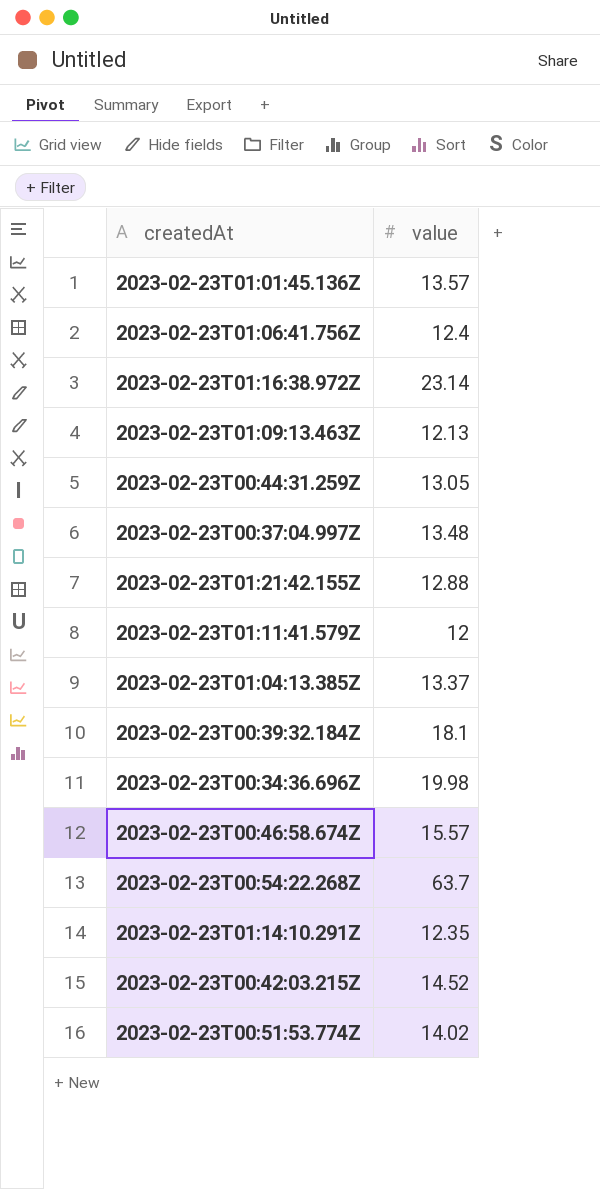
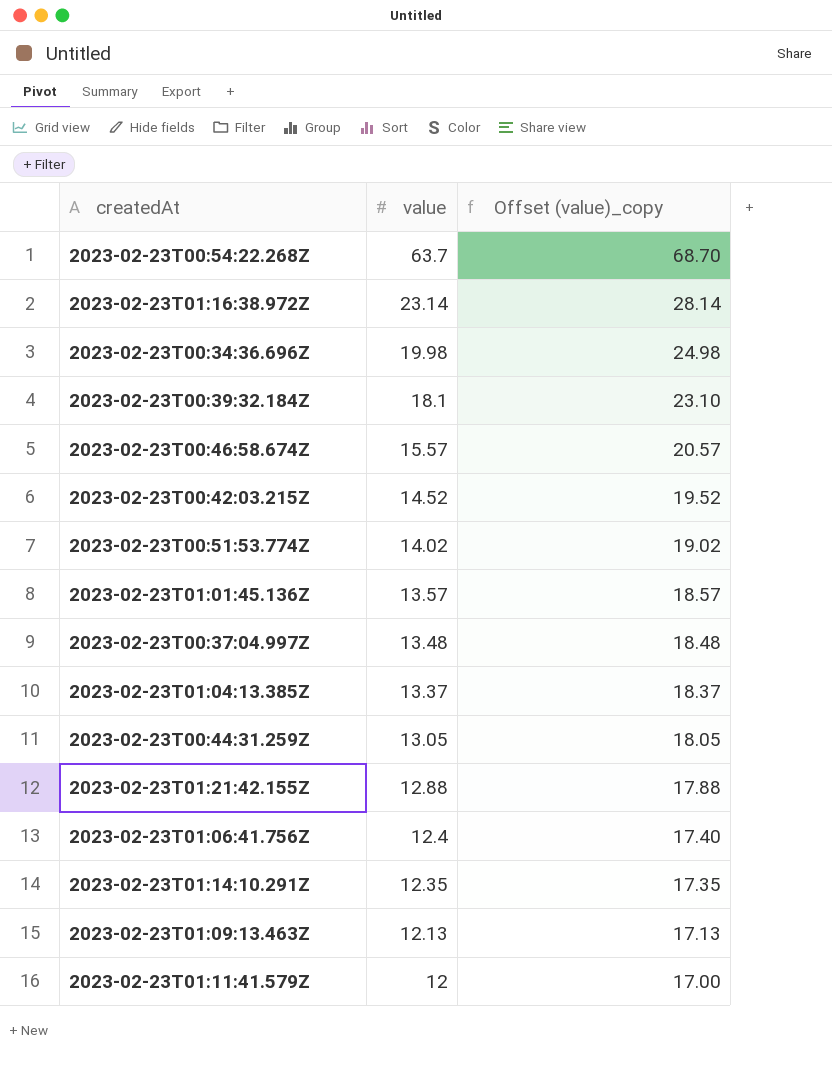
row order: none -> value descending
column Offset (value)_copy | formula: none -> [value] + 5

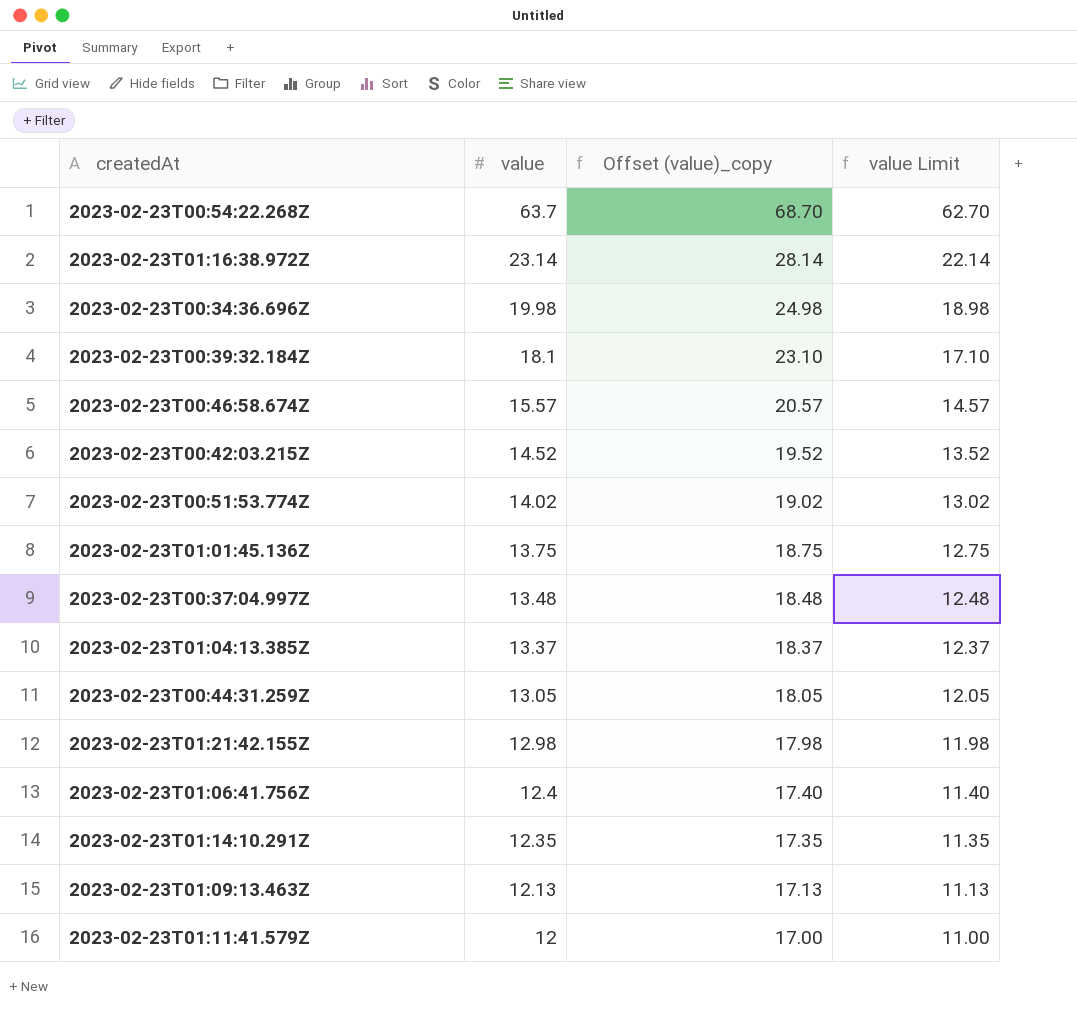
column value Limit | formula: none -> [value] - 1
2023-02-23T01:01:45.136Z | value: 13.57 -> 13.75
2023-02-23T01:01:45.136Z | Offset (value)_copy: 18.57 -> 18.75
2023-02-23T01:21:42.155Z | value: 12.88 -> 12.98
2023-02-23T01:21:42.155Z | Offset (value)_copy: 17.88 -> 17.98

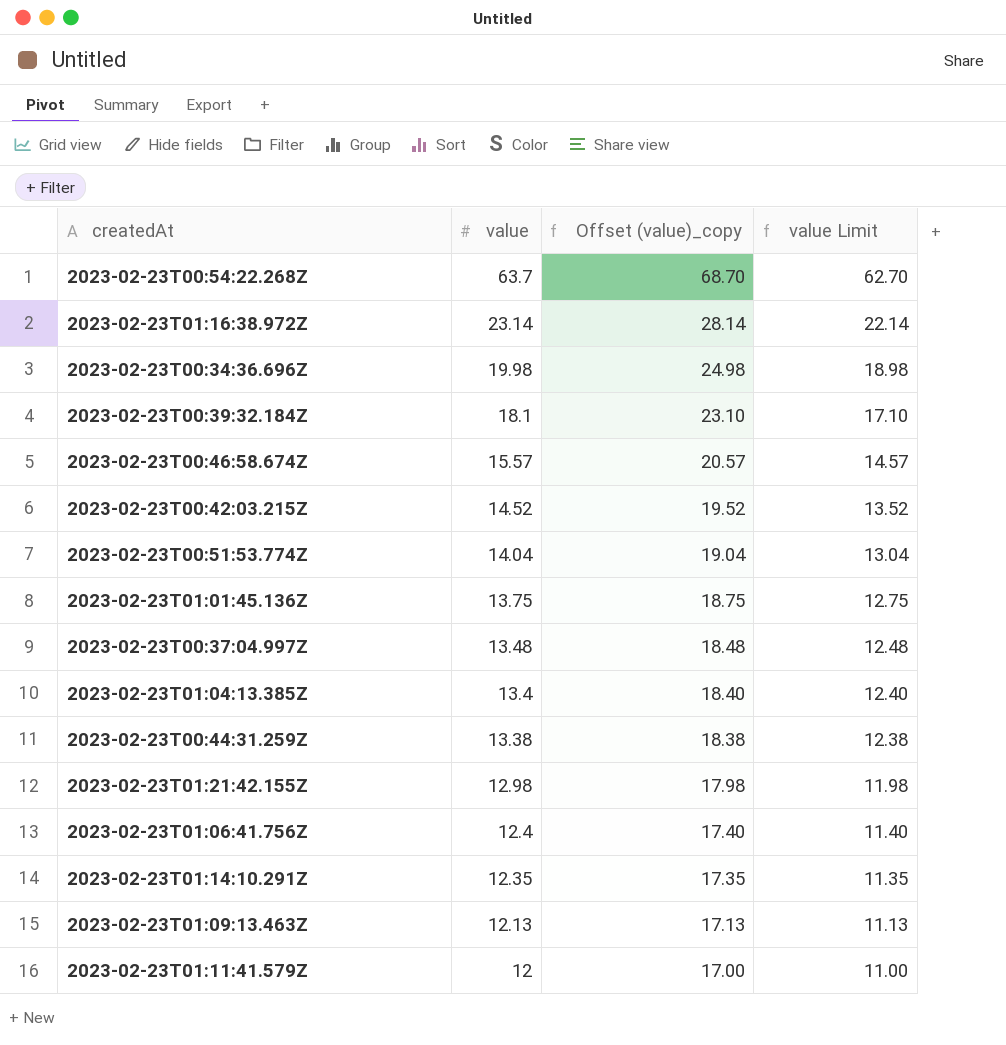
2023-02-23T00:51:53.774Z | value: 14.02 -> 14.04
2023-02-23T00:51:53.774Z | Offset (value)_copy: 19.02 -> 19.04
2023-02-23T00:51:53.774Z | value Limit: 13.02 -> 13.04
2023-02-23T01:04:13.385Z | value: 13.37 -> 13.4
2023-02-23T01:04:13.385Z | Offset (value)_copy: 18.37 -> 18.40
2023-02-23T01:04:13.385Z | value Limit: 12.37 -> 12.40
2023-02-23T00:44:31.259Z | value: 13.05 -> 13.38
2023-02-23T00:44:31.259Z | Offset (value)_copy: 18.05 -> 18.38
2023-02-23T00:44:31.259Z | value Limit: 12.05 -> 12.38

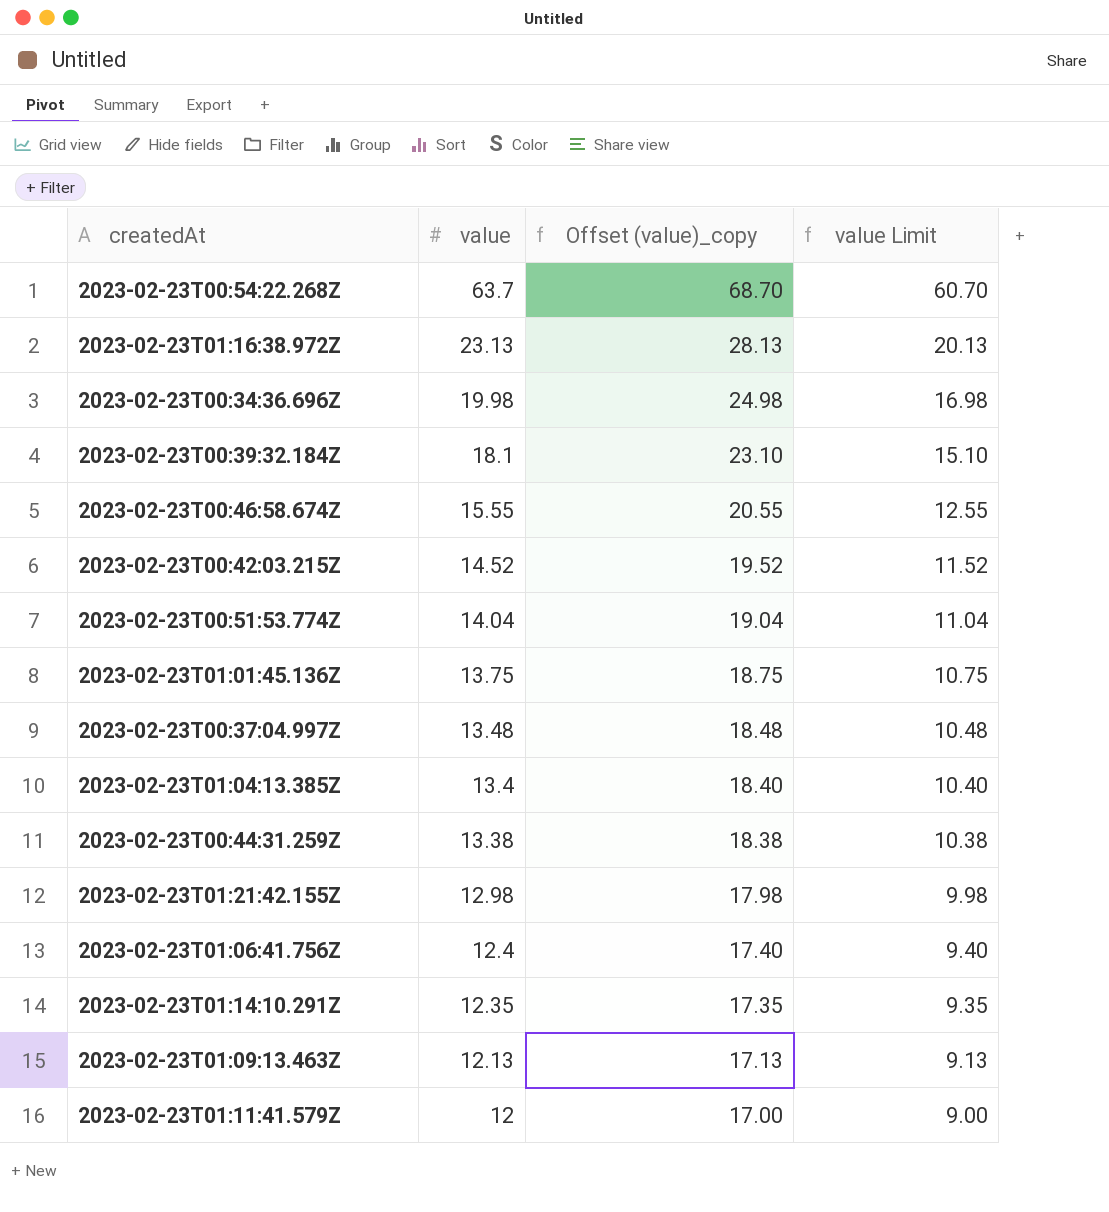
column value Limit | formula: [value] - 1 -> [value] - 3
2023-02-23T01:16:38.972Z | value: 23.14 -> 23.13
2023-02-23T01:16:38.972Z | Offset (value)_copy: 28.14 -> 28.13
2023-02-23T00:46:58.674Z | value: 15.57 -> 15.55
2023-02-23T00:46:58.674Z | Offset (value)_copy: 20.57 -> 20.55

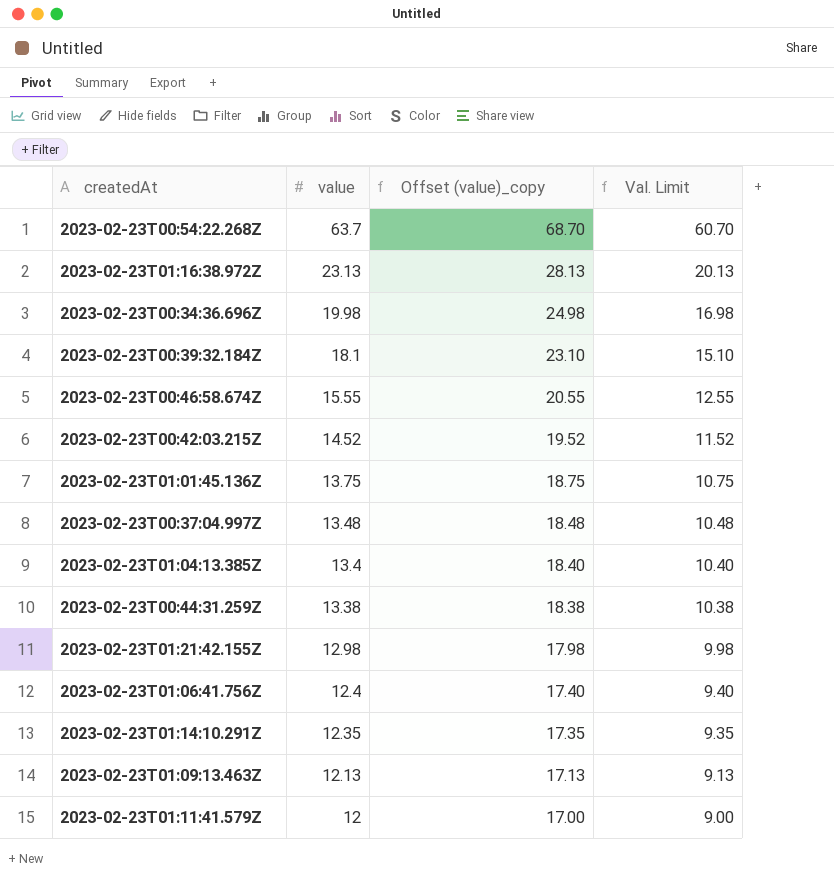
column name: value Limit -> Val. Limit
row 2023-02-23T00:51:53.774Z: 14.04 | 19.04 | 11.04 -> none

